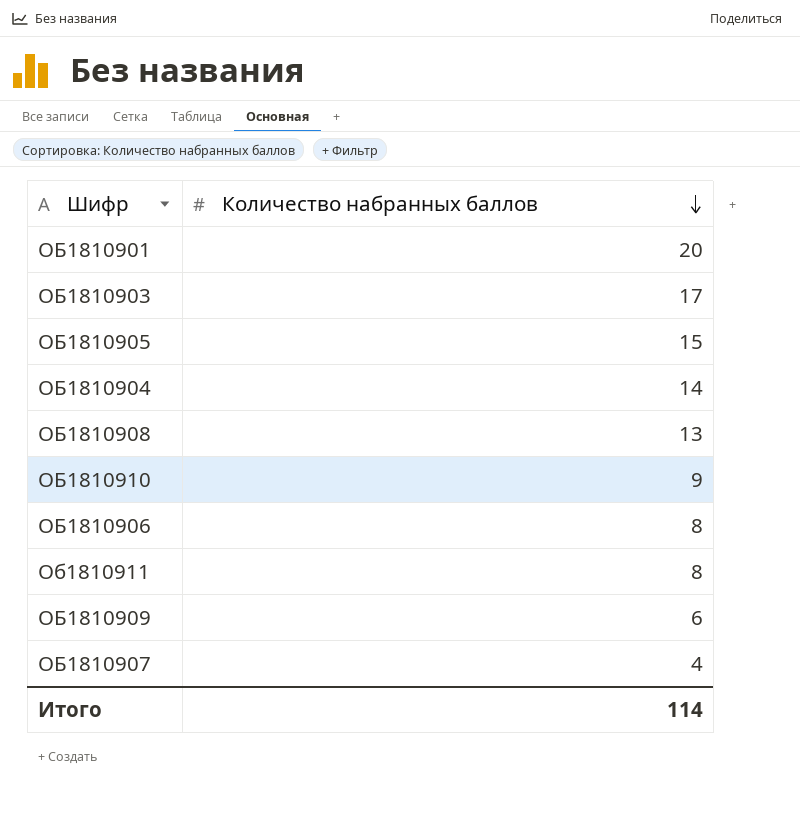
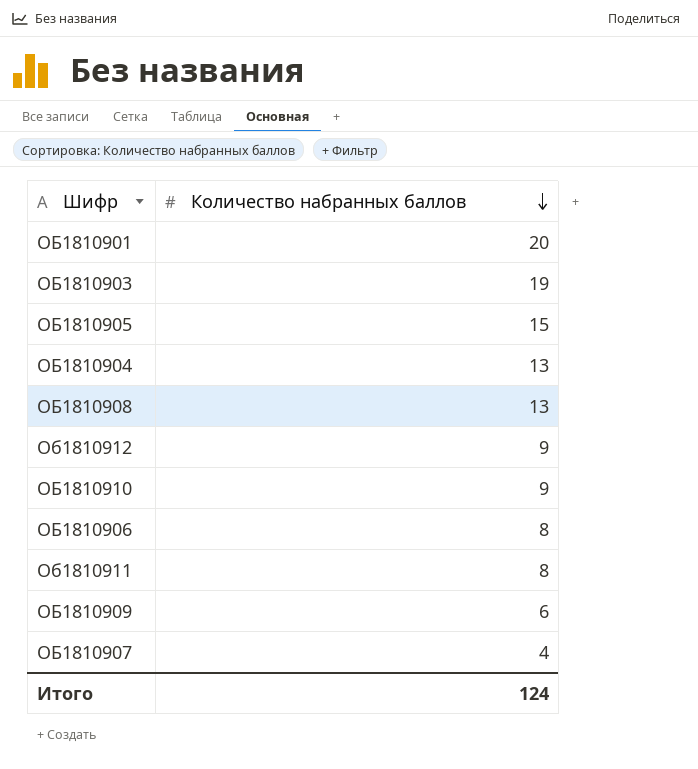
ОБ1810903 | Количество набранных баллов: 17 -> 19
ОБ1810904 | Количество набранных баллов: 14 -> 13
row Об1810912: none -> 9
Итого | Количество набранных баллов: 114 -> 124

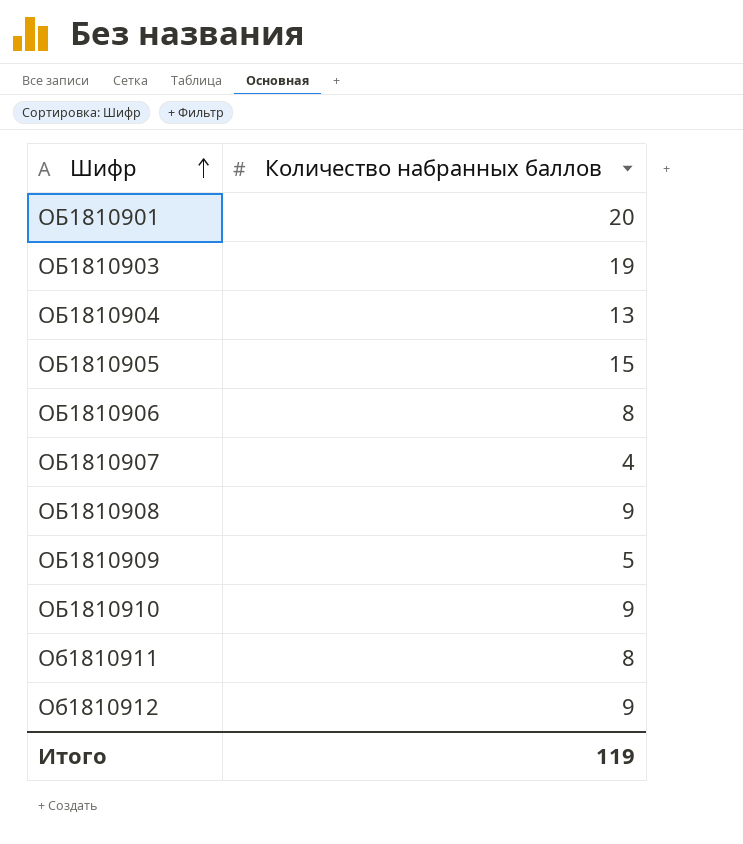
row order: Количество набранных баллов descending -> Шифр ascending
ОБ1810908 | Количество набранных баллов: 13 -> 9
ОБ1810909 | Количество набранных баллов: 6 -> 5
Итого | Количество набранных баллов: 124 -> 119

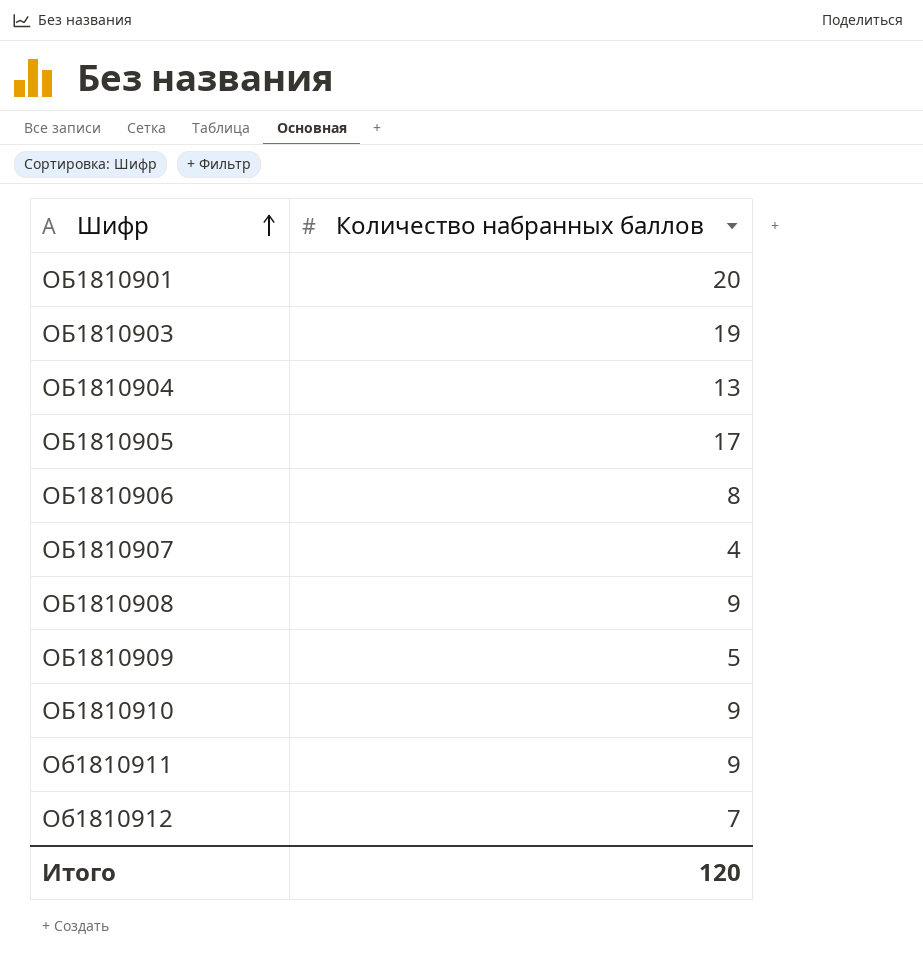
ОБ1810905 | Количество набранных баллов: 15 -> 17
Об1810911 | Количество набранных баллов: 8 -> 9
Об1810912 | Количество набранных баллов: 9 -> 7
Итого | Количество набранных баллов: 119 -> 120

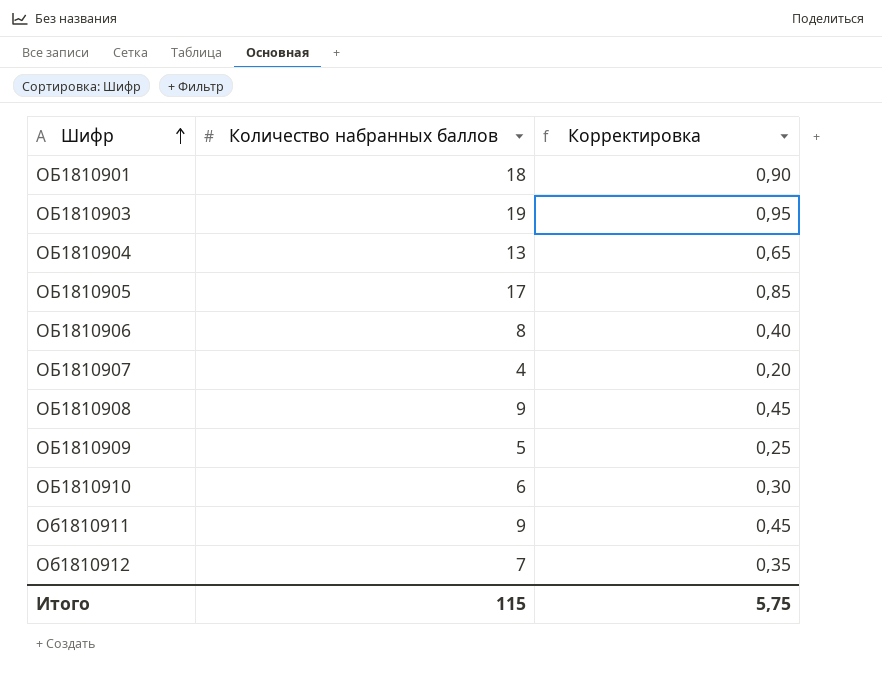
column Корректировка | formula: none -> [Количество набранных баллов] * 0,05
ОБ1810901 | Количество набранных баллов: 20 -> 18
ОБ1810910 | Количество набранных баллов: 9 -> 6
Итого | Количество набранных баллов: 120 -> 115

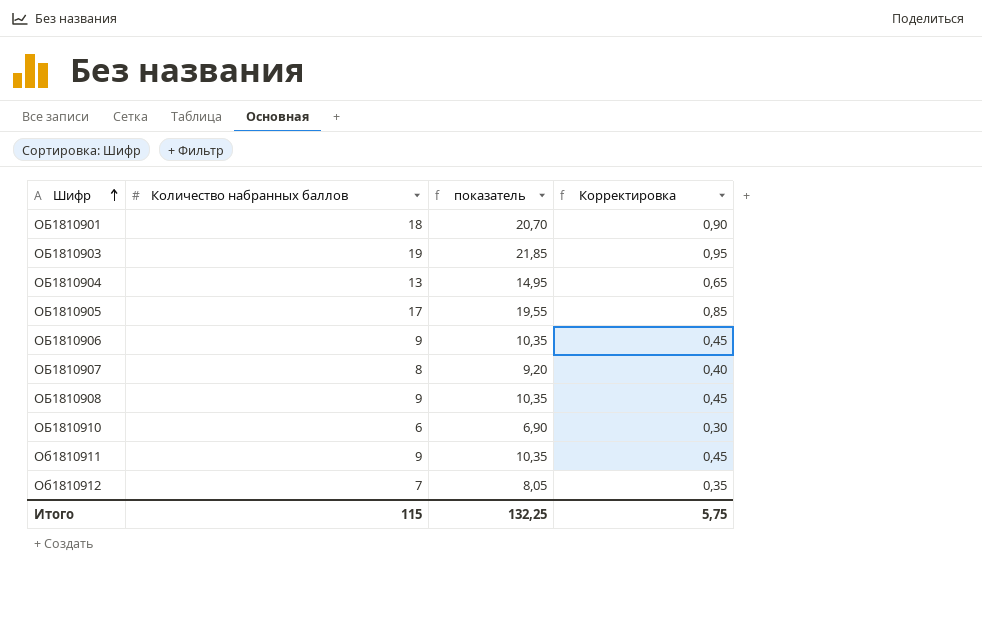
column показатель | formula: none -> [Количество набранных баллов] * 1,15
row ОБ1810909: 5 | 0,25 -> none
ОБ1810906 | Количество набранных баллов: 8 -> 9
ОБ1810906 | Корректировка: 0,40 -> 0,45
ОБ1810907 | Количество набранных баллов: 4 -> 8
ОБ1810907 | Корректировка: 0,20 -> 0,40

